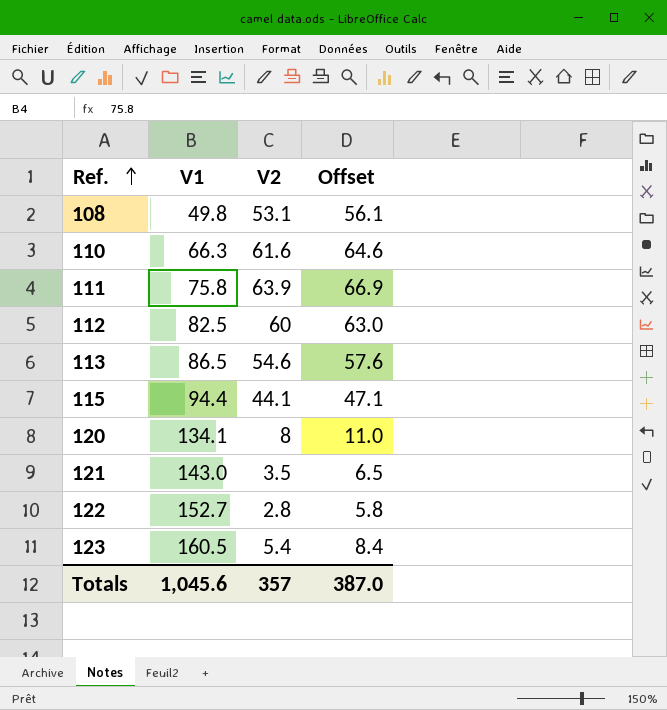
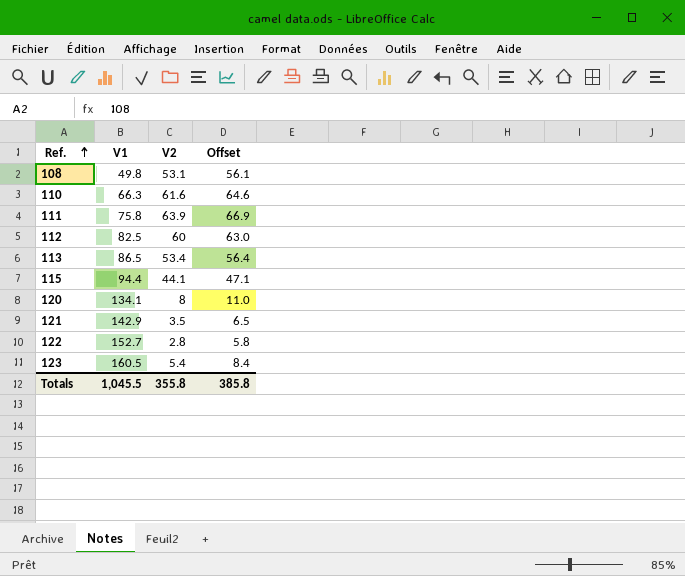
113 | V2: 54.6 -> 53.4
113 | Offset: 57.6 -> 56.4
121 | V1: 143.0 -> 142.9
Totals | V1: 1,045.6 -> 1,045.5
Totals | V2: 357 -> 355.8
Totals | Offset: 387.0 -> 385.8

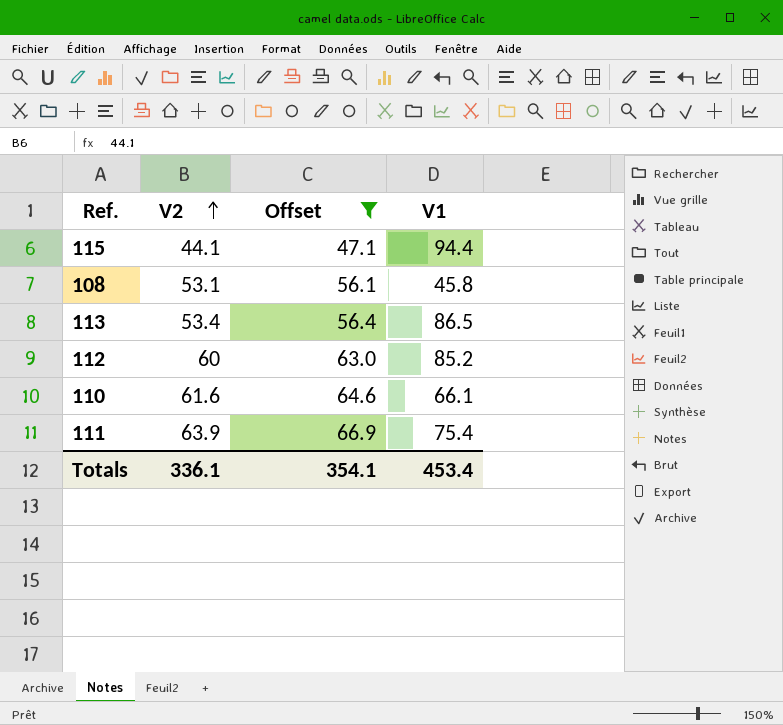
filter: none -> Offset >= 47.1
row order: Ref. ascending -> V2 ascending
column V1 | position: 2 -> 4
108 | V1: 49.8 -> 45.8
112 | V1: 82.5 -> 85.2
110 | V1: 66.3 -> 66.1
111 | V1: 75.8 -> 75.4
Totals | V2: 355.8 -> 336.1
Totals | Offset: 385.8 -> 354.1
Totals | V1: 1,045.5 -> 453.4

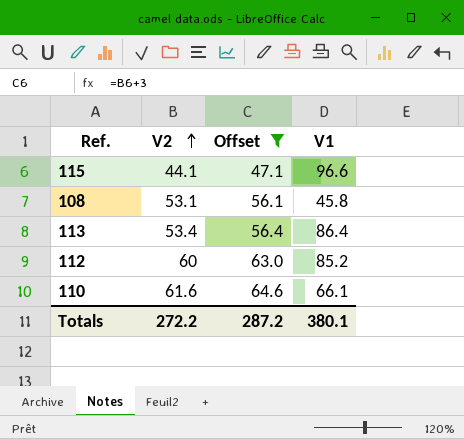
row 111: 63.9 | 66.9 | 75.4 -> none
115 | V1: 94.4 -> 96.6
113 | V1: 86.5 -> 86.4
Totals | V2: 336.1 -> 272.2
Totals | Offset: 354.1 -> 287.2
Totals | V1: 453.4 -> 380.1

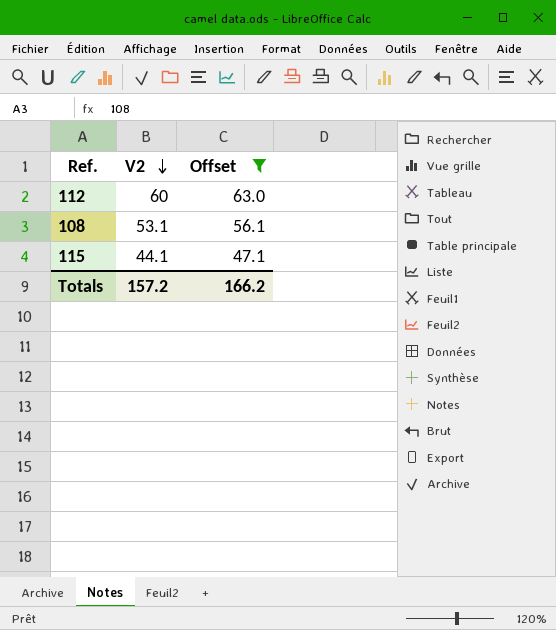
row order: V2 ascending -> V2 descending
column V1 | position: 4 -> none
row 113: 53.4 | 56.4 | 86.4 -> none
row 110: 61.6 | 64.6 | 66.1 -> none
Totals | V2: 272.2 -> 157.2
Totals | Offset: 287.2 -> 166.2

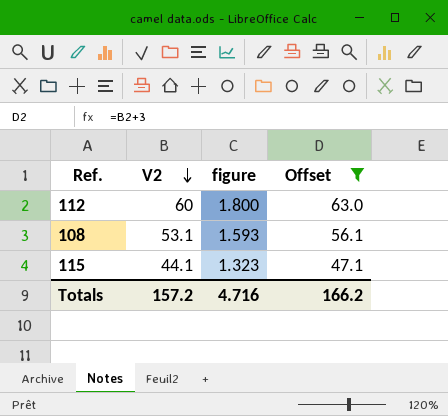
column figure | formula: none -> [V2] * 0.03

